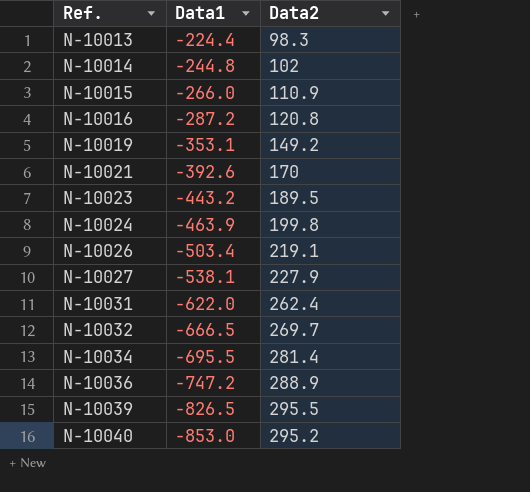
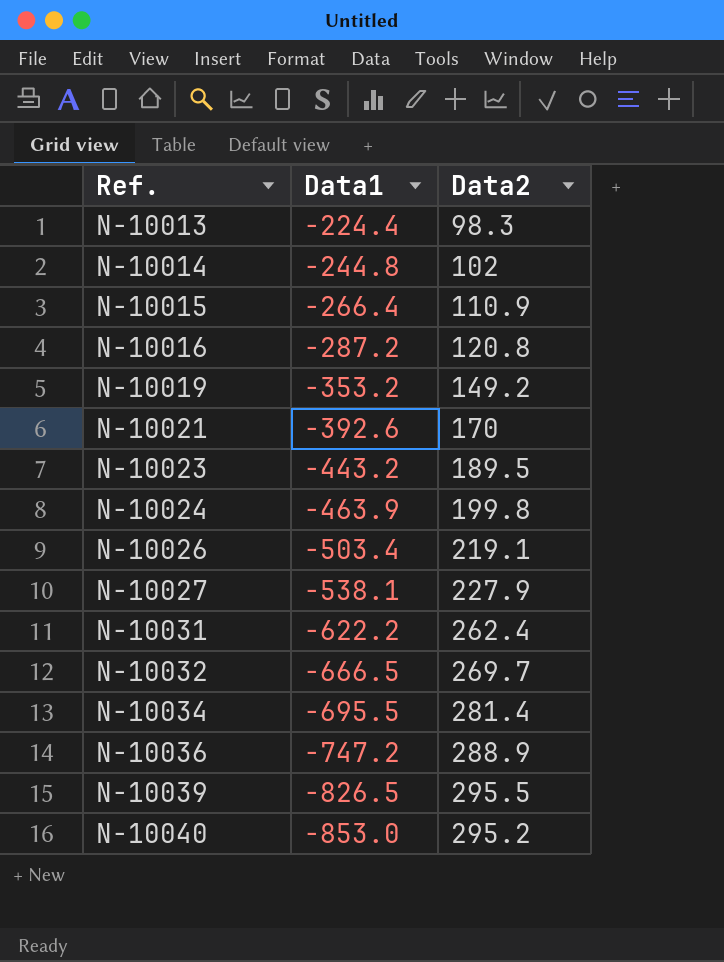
N-10015 | Data1: -266.0 -> -266.4
N-10019 | Data1: -353.1 -> -353.2
N-10031 | Data1: -622.0 -> -622.2

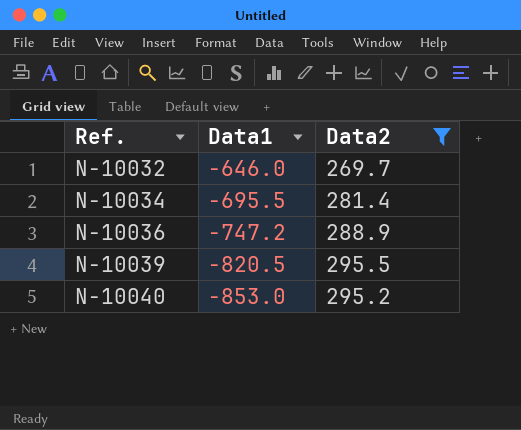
filter: none -> Data2 >= 269.7
N-10032 | Data1: -666.5 -> -646.0
N-10039 | Data1: -826.5 -> -820.5

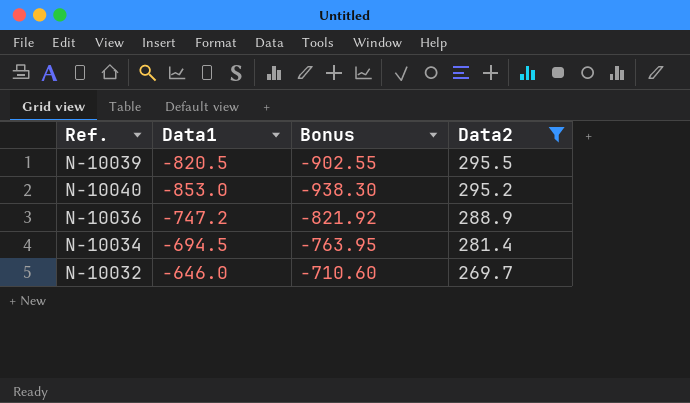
row order: Ref. ascending -> Data2 descending
column Bonus | formula: none -> [Data1] * 1.1
N-10034 | Data1: -695.5 -> -694.5

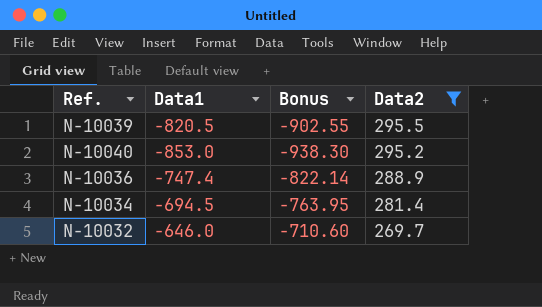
N-10036 | Data1: -747.2 -> -747.4
N-10036 | Bonus: -821.92 -> -822.14

